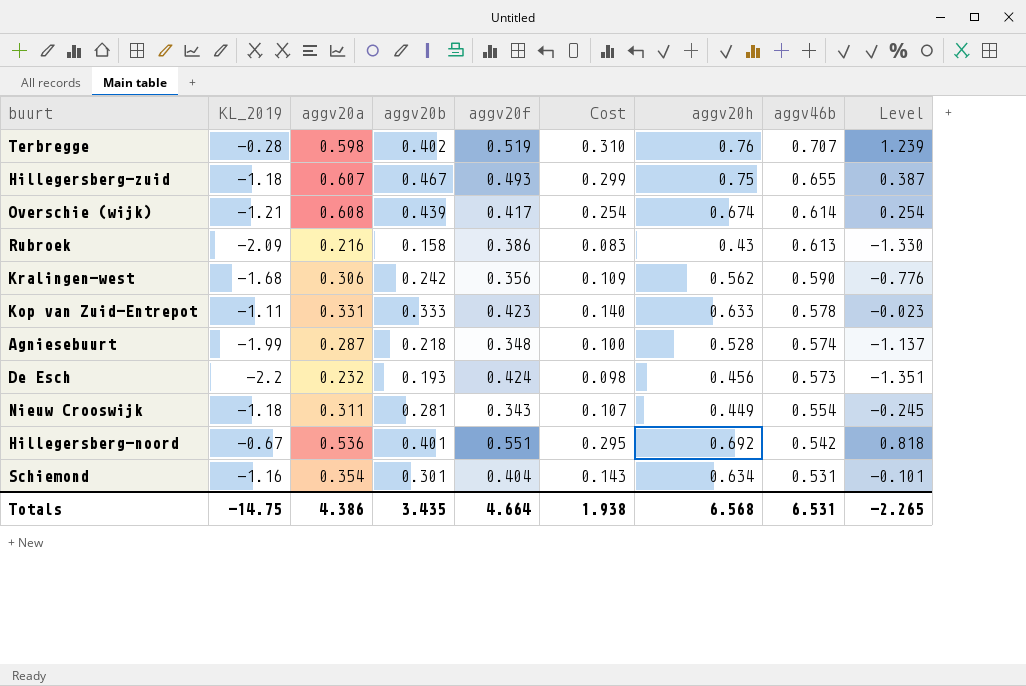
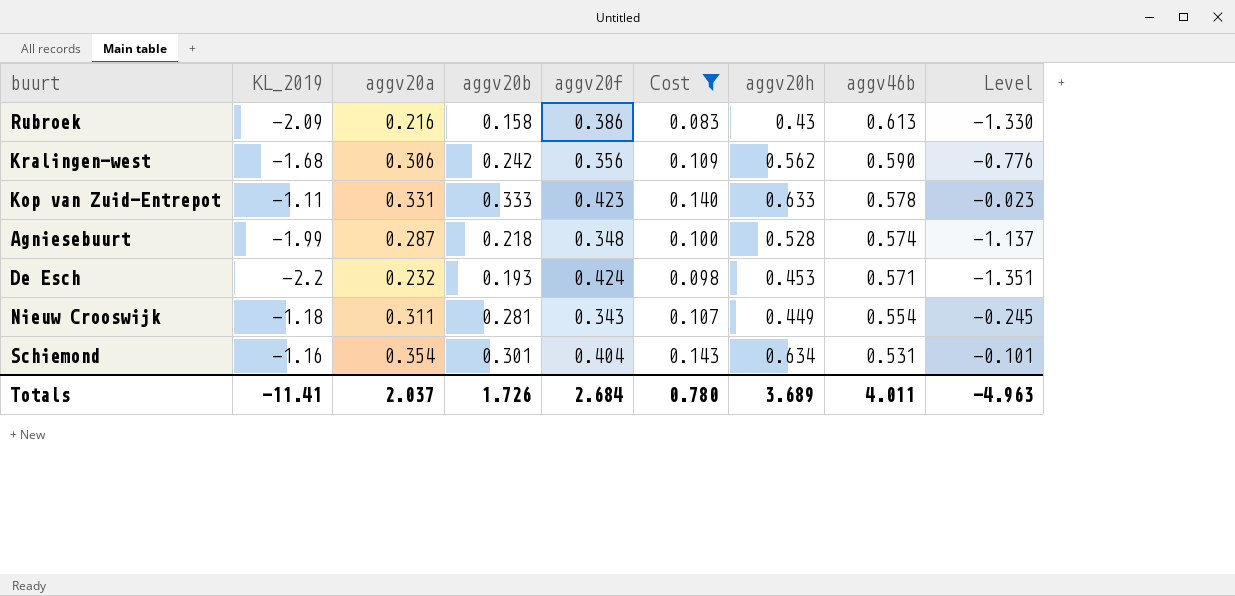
filter: none -> Cost <= 0.143
De Esch | aggv20h: 0.456 -> 0.453
De Esch | aggv46b: 0.573 -> 0.571
Totals | KL_2019: -14.75 -> -11.41
Totals | aggv20a: 4.386 -> 2.037
Totals | aggv20b: 3.435 -> 1.726
Totals | aggv20f: 4.664 -> 2.684
Totals | Cost: 1.938 -> 0.780
Totals | aggv20h: 6.568 -> 3.689
Totals | aggv46b: 6.531 -> 4.011
Totals | Level: -2.265 -> -4.963

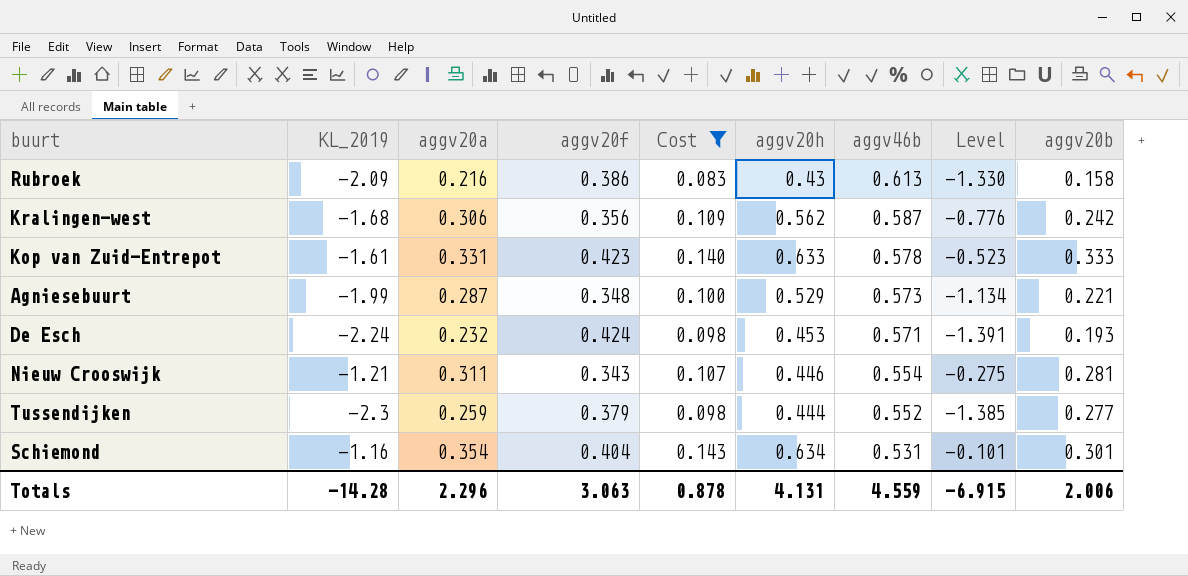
column aggv20b | position: 4 -> 9
Kralingen-west | aggv46b: 0.590 -> 0.587
Kop van Zuid-Entrepot | KL_2019: -1.11 -> -1.61
Kop van Zuid-Entrepot | Level: -0.023 -> -0.523
Agniesebuurt | aggv20h: 0.528 -> 0.529
Agniesebuurt | aggv46b: 0.574 -> 0.573
Agniesebuurt | Level: -1.137 -> -1.134
Agniesebuurt | aggv20b: 0.218 -> 0.221
De Esch | KL_2019: -2.2 -> -2.24
De Esch | Level: -1.351 -> -1.391
Nieuw Crooswijk | KL_2019: -1.18 -> -1.21
Nieuw Crooswijk | aggv20h: 0.449 -> 0.446
Nieuw Crooswijk | Level: -0.245 -> -0.275
row Tussendijken: none -> -2.3 | 0.259 | 0.379 | 0.098 | 0.444 | 0.552 | -1.385 | 0.277
Totals | KL_2019: -11.41 -> -14.28
Totals | aggv20a: 2.037 -> 2.296
Totals | aggv20f: 2.684 -> 3.063
Totals | Cost: 0.780 -> 0.878
Totals | aggv20h: 3.689 -> 4.131
Totals | aggv46b: 4.011 -> 4.559
Totals | Level: -4.963 -> -6.915
Totals | aggv20b: 1.726 -> 2.006

